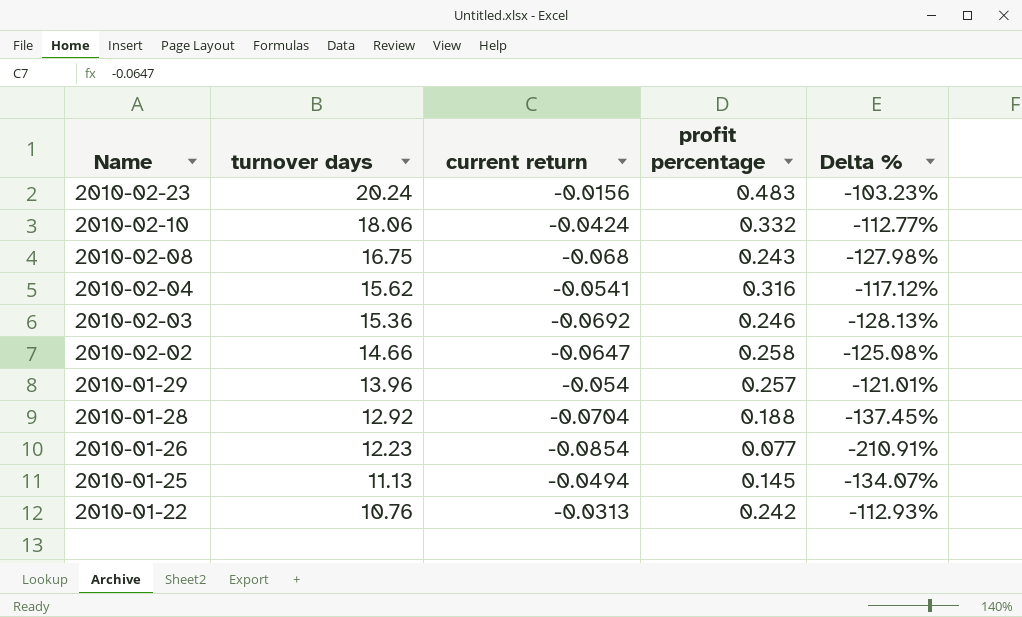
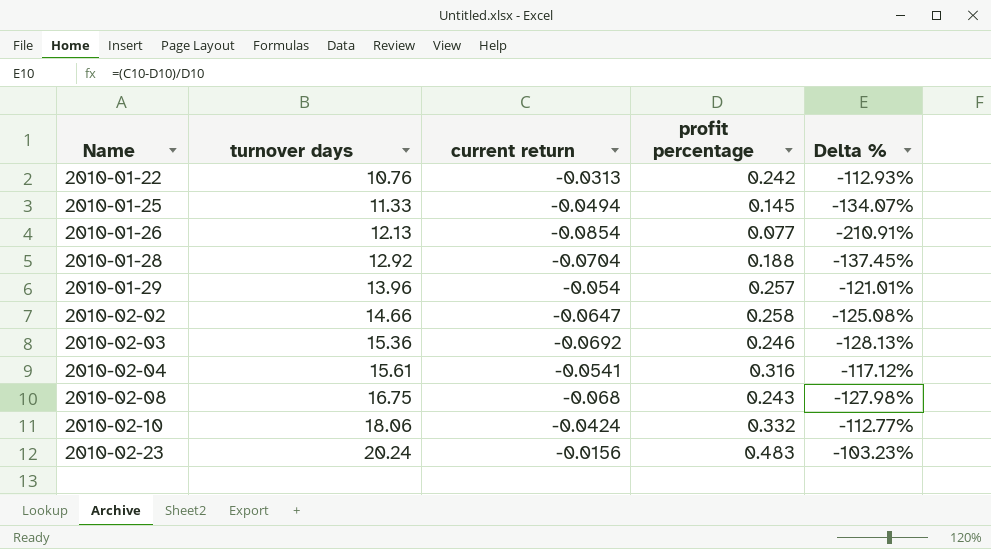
row order: Name descending -> Name ascending
2010-01-25 | turnover days: 11.13 -> 11.33
2010-01-26 | turnover days: 12.23 -> 12.13
2010-02-04 | turnover days: 15.62 -> 15.61

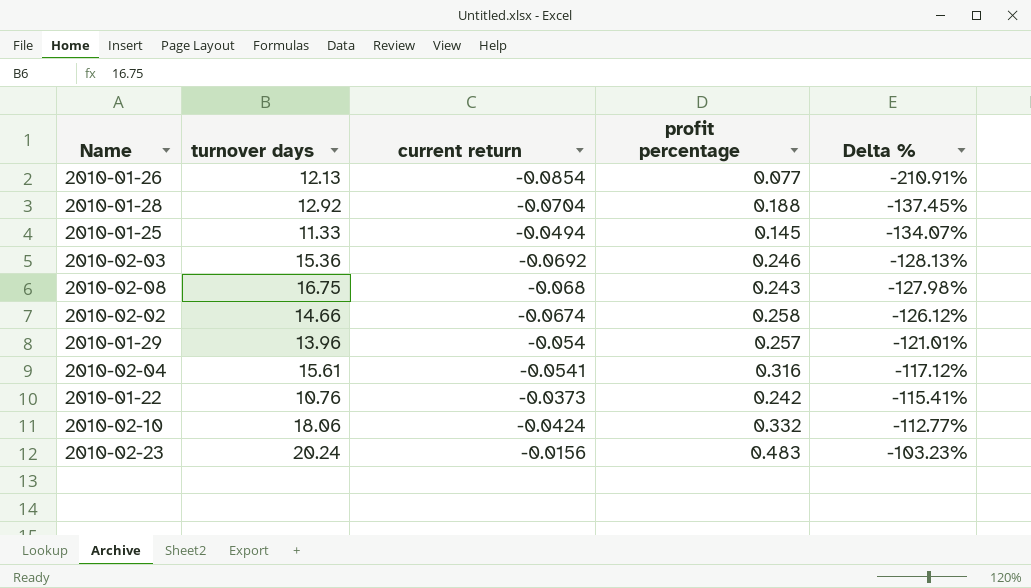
row order: Name ascending -> Delta % ascending
2010-02-02 | current return: -0.0647 -> -0.0674
2010-02-02 | Delta %: -125.08% -> -126.12%
2010-01-22 | current return: -0.0313 -> -0.0373
2010-01-22 | Delta %: -112.93% -> -115.41%

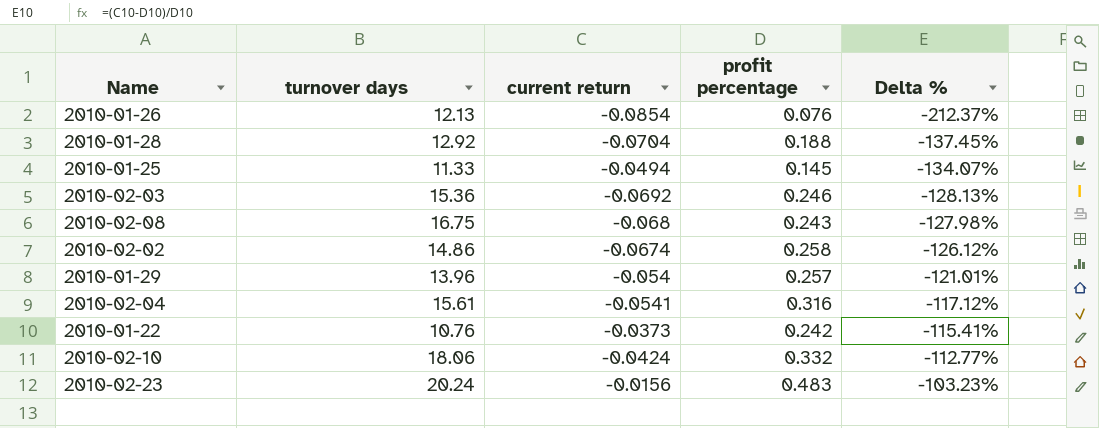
2010-01-26 | profit percentage: 0.077 -> 0.076
2010-01-26 | Delta %: -210.91% -> -212.37%
2010-02-02 | turnover days: 14.66 -> 14.86

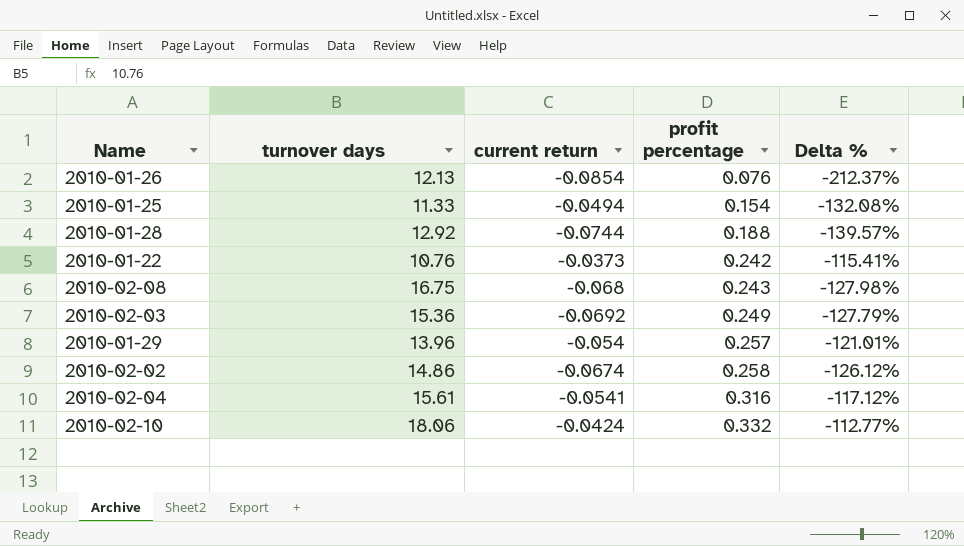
row order: Delta % ascending -> profit percentage ascending
row 2010-02-23: 20.24 | -0.0156 | 0.483 | -103.23% -> none
2010-01-25 | profit percentage: 0.145 -> 0.154
2010-01-25 | Delta %: -134.07% -> -132.08%
2010-01-28 | current return: -0.0704 -> -0.0744
2010-01-28 | Delta %: -137.45% -> -139.57%
2010-02-03 | profit percentage: 0.246 -> 0.249
2010-02-03 | Delta %: -128.13% -> -127.79%

